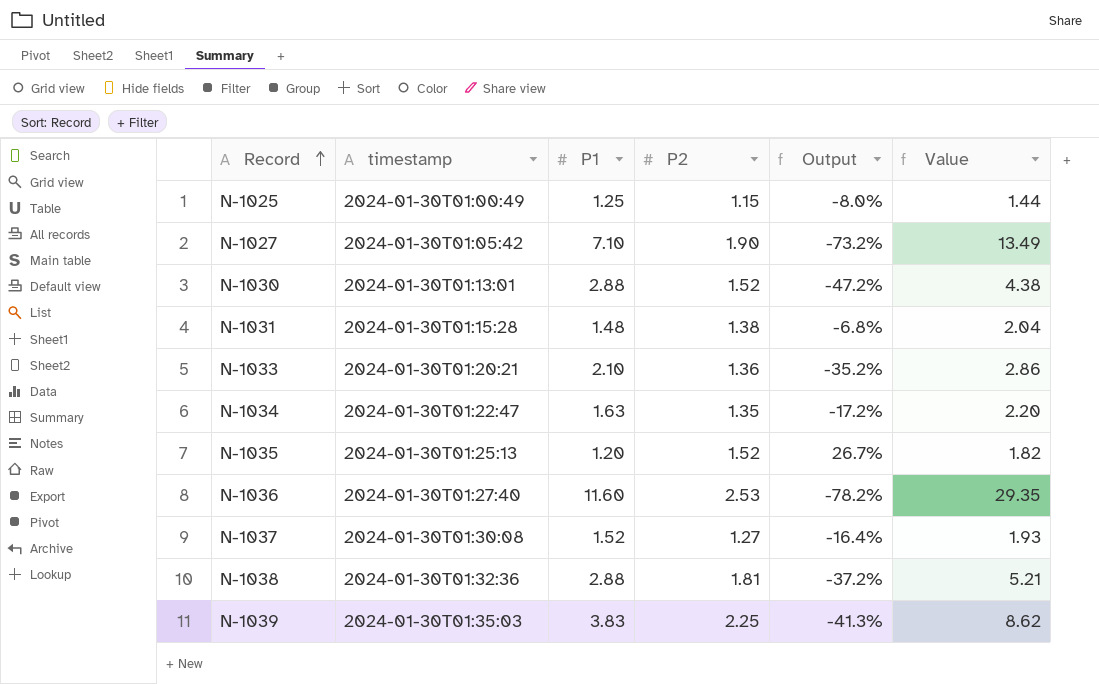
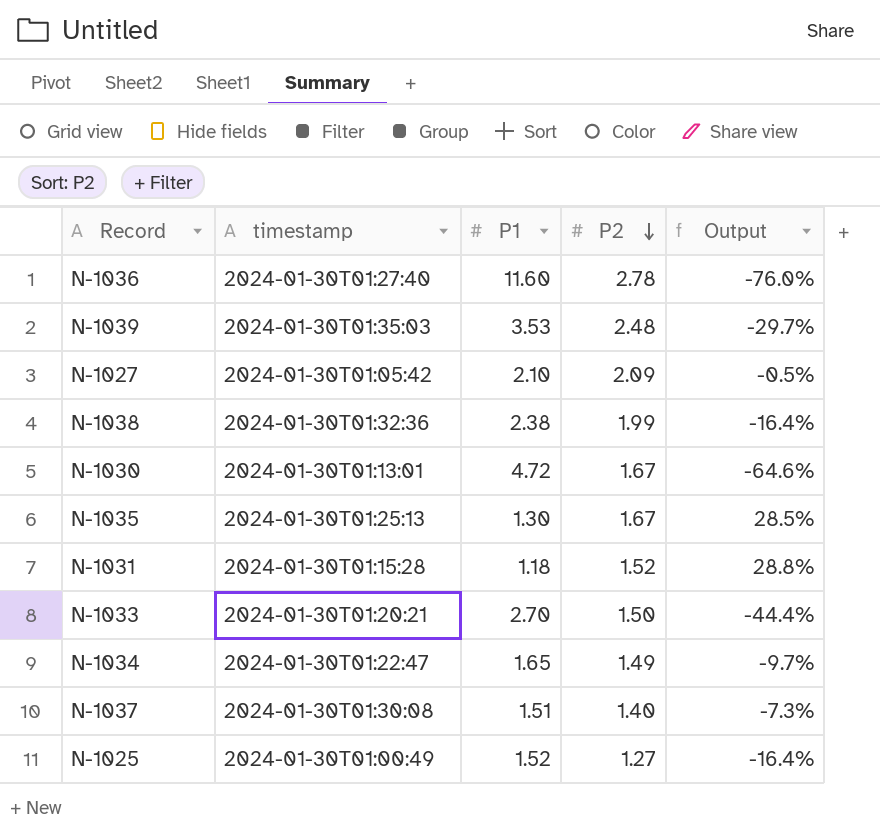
row order: Record ascending -> P2 descending
column Value | formula: [P1] * [P2] -> none
N-1036 | P2: 2.53 -> 2.78
N-1036 | Output: -78.2% -> -76.0%
N-1039 | P1: 3.83 -> 3.53
N-1039 | P2: 2.25 -> 2.48
N-1039 | Output: -41.3% -> -29.7%
N-1027 | P1: 7.10 -> 2.10
N-1027 | P2: 1.90 -> 2.09
N-1027 | Output: -73.2% -> -0.5%
N-1038 | P1: 2.88 -> 2.38
N-1038 | P2: 1.81 -> 1.99
N-1038 | Output: -37.2% -> -16.4%
N-1030 | P1: 2.88 -> 4.72
N-1030 | P2: 1.52 -> 1.67
N-1030 | Output: -47.2% -> -64.6%
N-1035 | P1: 1.20 -> 1.30
N-1035 | P2: 1.52 -> 1.67
N-1035 | Output: 26.7% -> 28.5%
N-1031 | P1: 1.48 -> 1.18
N-1031 | P2: 1.38 -> 1.52
N-1031 | Output: -6.8% -> 28.8%
N-1033 | P1: 2.10 -> 2.70
N-1033 | P2: 1.36 -> 1.50
N-1033 | Output: -35.2% -> -44.4%
N-1034 | P1: 1.63 -> 1.65
N-1034 | P2: 1.35 -> 1.49
N-1034 | Output: -17.2% -> -9.7%
N-1037 | P1: 1.52 -> 1.51
N-1037 | P2: 1.27 -> 1.40
N-1037 | Output: -16.4% -> -7.3%
N-1025 | P1: 1.25 -> 1.52
N-1025 | P2: 1.15 -> 1.27
N-1025 | Output: -8.0% -> -16.4%

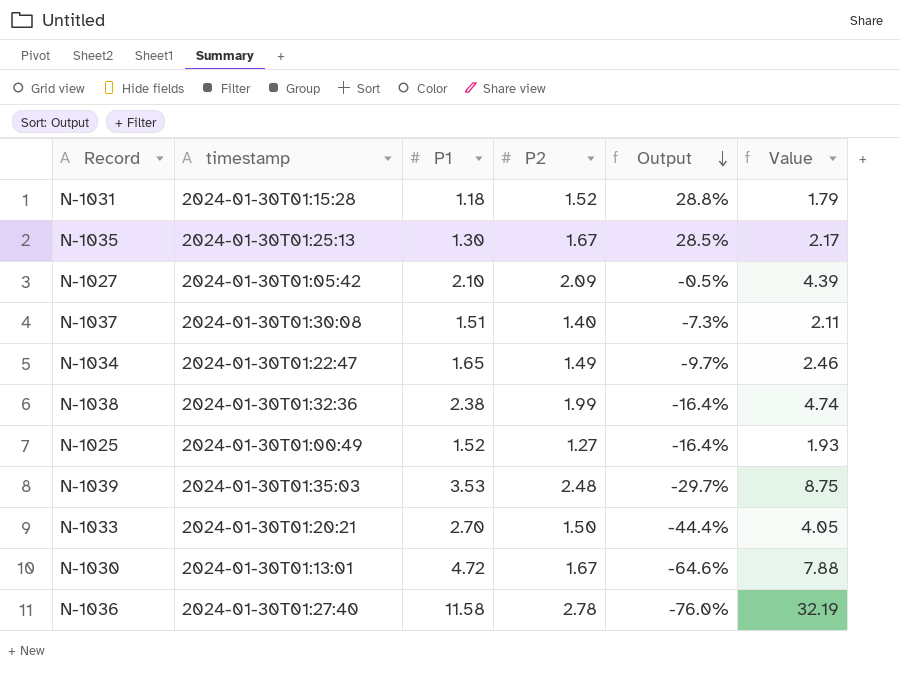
row order: P2 descending -> Output descending
column Value | formula: none -> [P1] * [P2]
N-1036 | P1: 11.60 -> 11.58

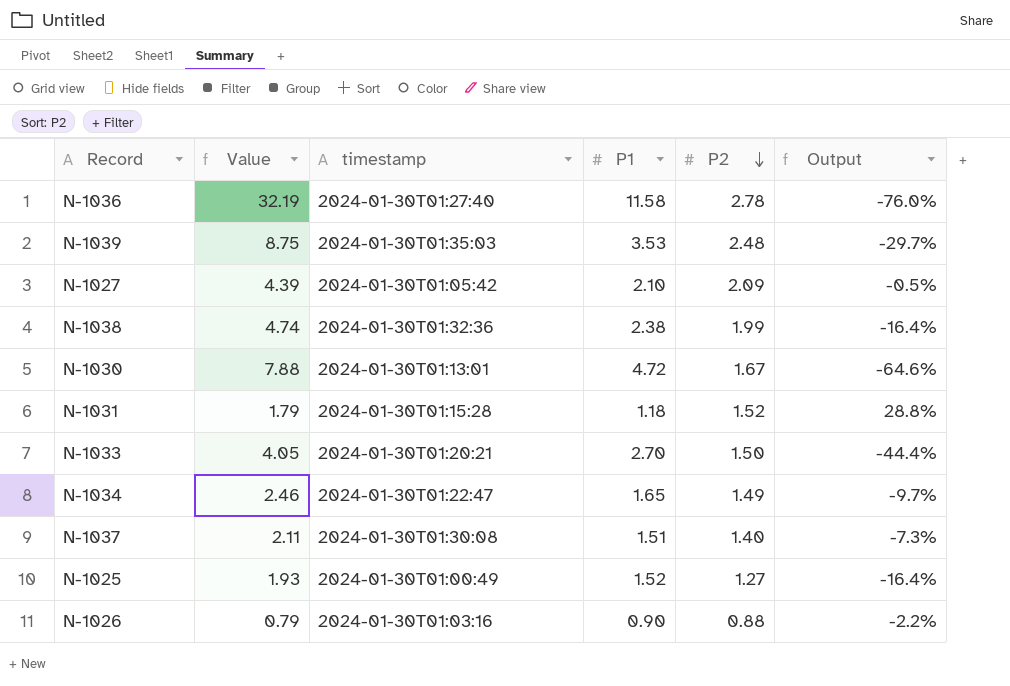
row order: Output descending -> P2 descending
column Value | position: 6 -> 2
row N-1035: 2024-01-30T01:25:13 | 1.30 | 1.67 | 28.5% | 2.17 -> none
row N-1026: none -> 0.79 | 2024-01-30T01:03:16 | 0.90 | 0.88 | -2.2%

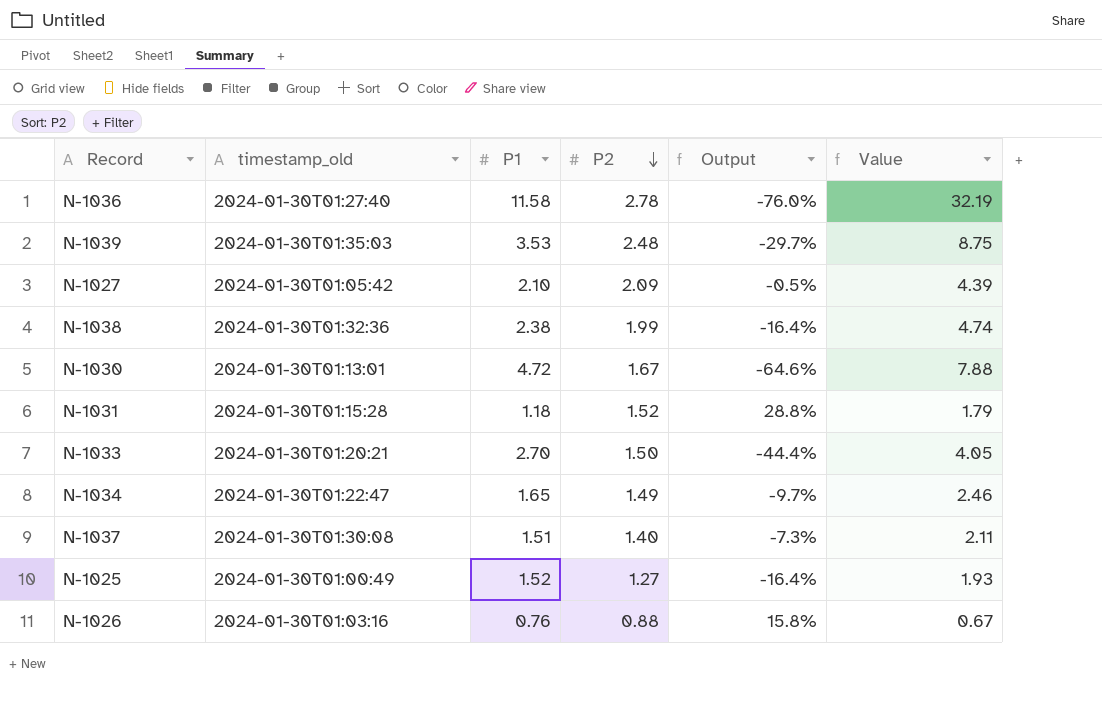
column name: timestamp -> timestamp_old
column Value | position: 2 -> 6
N-1026 | P1: 0.90 -> 0.76
N-1026 | Output: -2.2% -> 15.8%
N-1026 | Value: 0.79 -> 0.67

